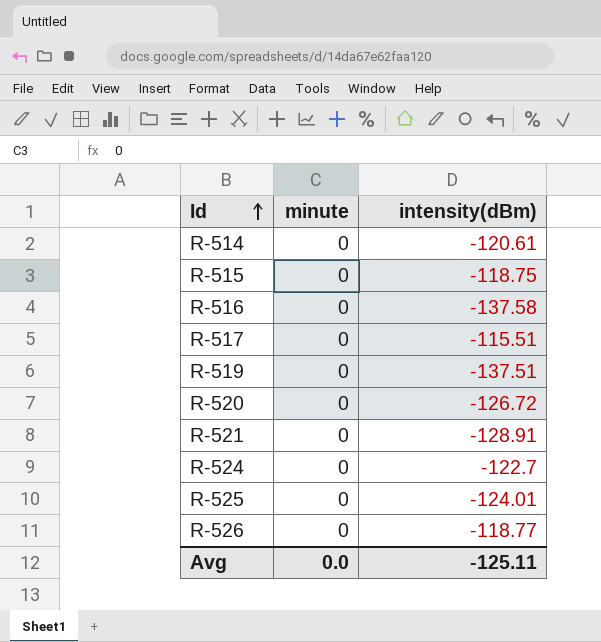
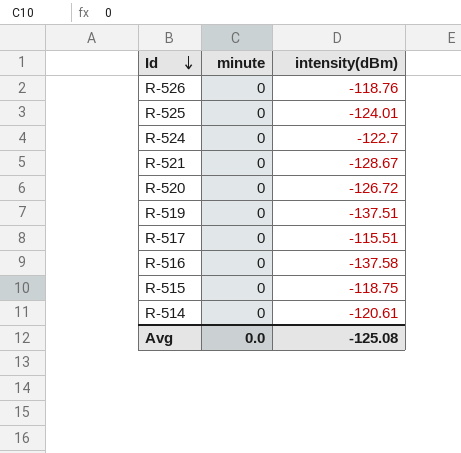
row order: Id ascending -> Id descending
R-526 | intensity(dBm): -118.77 -> -118.76
R-521 | intensity(dBm): -128.91 -> -128.67
Avg | intensity(dBm): -125.11 -> -125.08

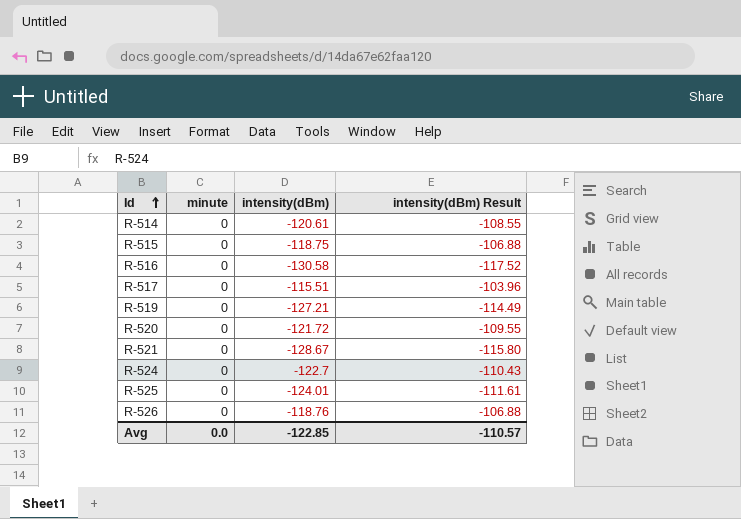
row order: Id descending -> Id ascending
column intensity(dBm) Result | formula: none -> [intensity(dBm)] * 0.9
R-516 | intensity(dBm): -137.58 -> -130.58
R-519 | intensity(dBm): -137.51 -> -127.21
R-520 | intensity(dBm): -126.72 -> -121.72
Avg | intensity(dBm): -125.08 -> -122.85

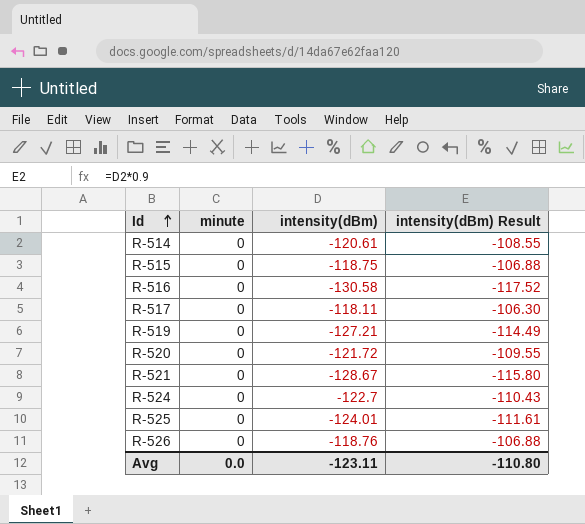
R-517 | intensity(dBm): -115.51 -> -118.11
R-517 | intensity(dBm) Result: -103.96 -> -106.30
Avg | intensity(dBm): -122.85 -> -123.11
Avg | intensity(dBm) Result: -110.57 -> -110.80

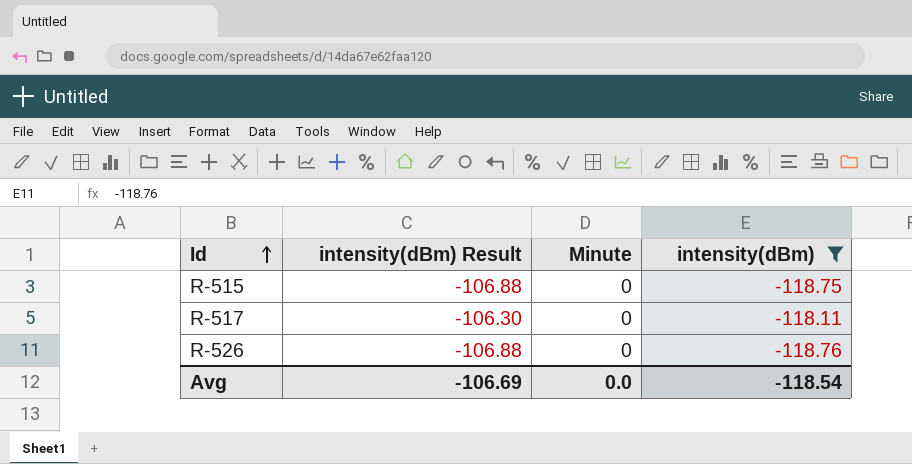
filter: none -> intensity(dBm) >= -118.76
column intensity(dBm) Result | position: 4 -> 2
column name: minute -> Minute
Avg | intensity(dBm) Result: -110.80 -> -106.69
Avg | intensity(dBm): -123.11 -> -118.54

